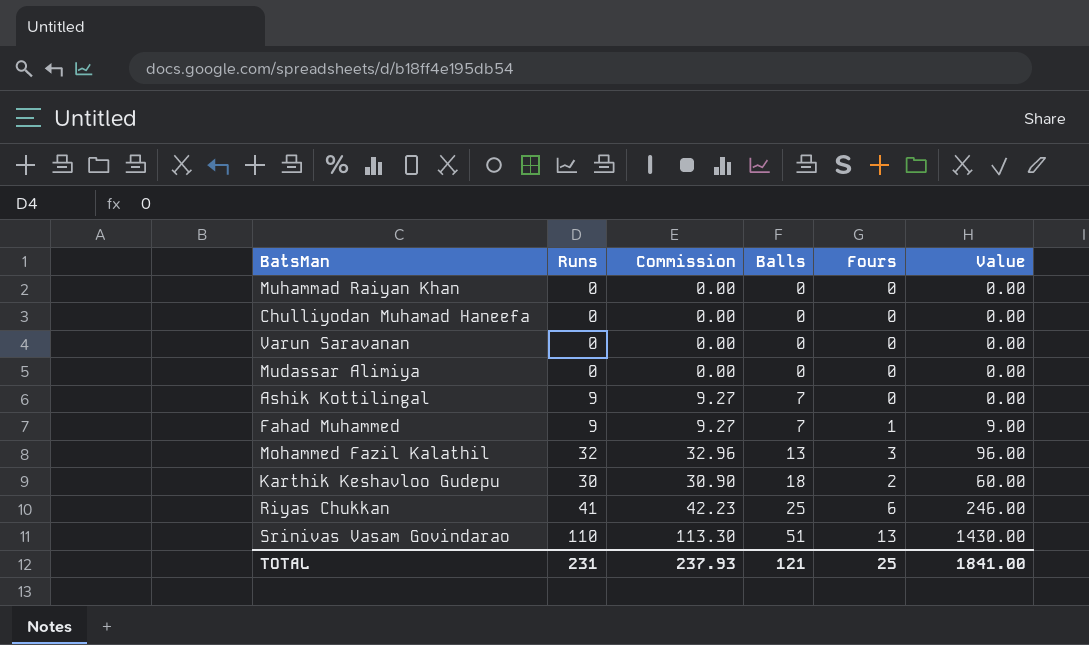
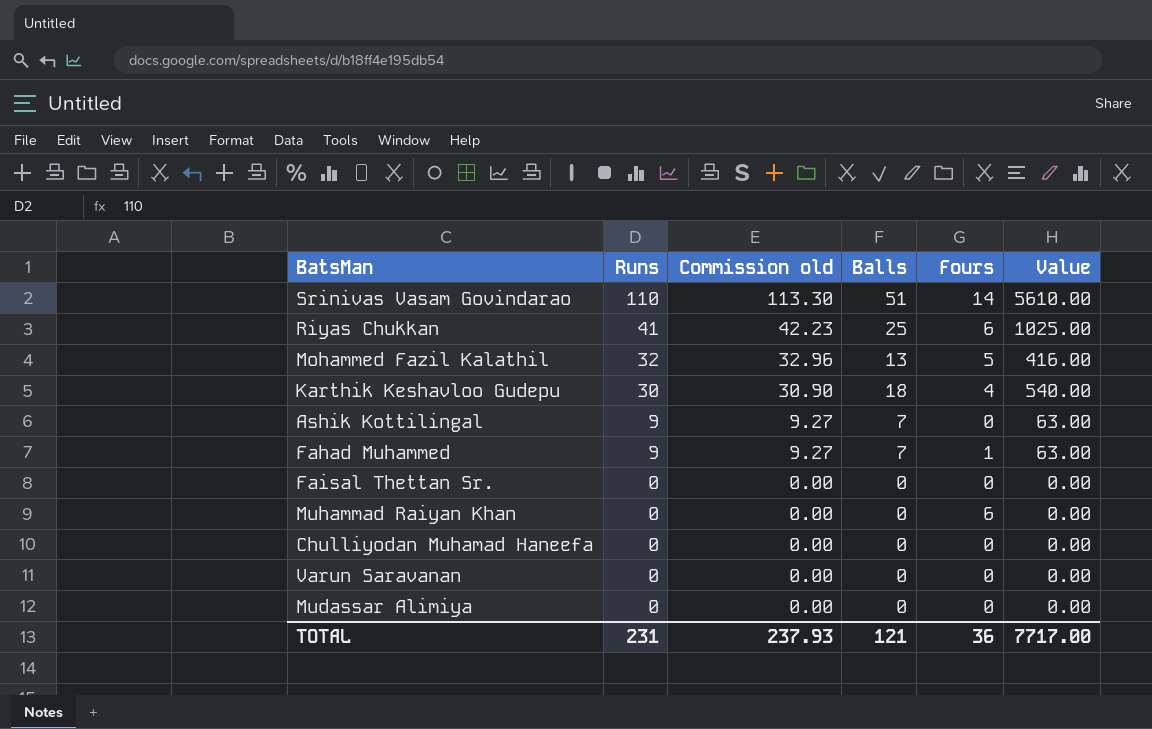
row order: Balls ascending -> Runs descending
column name: Commission -> Commission old
column Value | formula: [Runs] * [Fours] -> [Runs] * [Balls]
Srinivas Vasam Govindarao | Fours: 13 -> 14
Mohammed Fazil Kalathil | Fours: 3 -> 5
Karthik Keshavloo Gudepu | Fours: 2 -> 4
row Faisal Thettan Sr.: none -> 0 | 0.00 | 0 | 0 | 0.00
Muhammad Raiyan Khan | Fours: 0 -> 6
TOTAL | Fours: 25 -> 36
TOTAL | Value: 1841.00 -> 7717.00

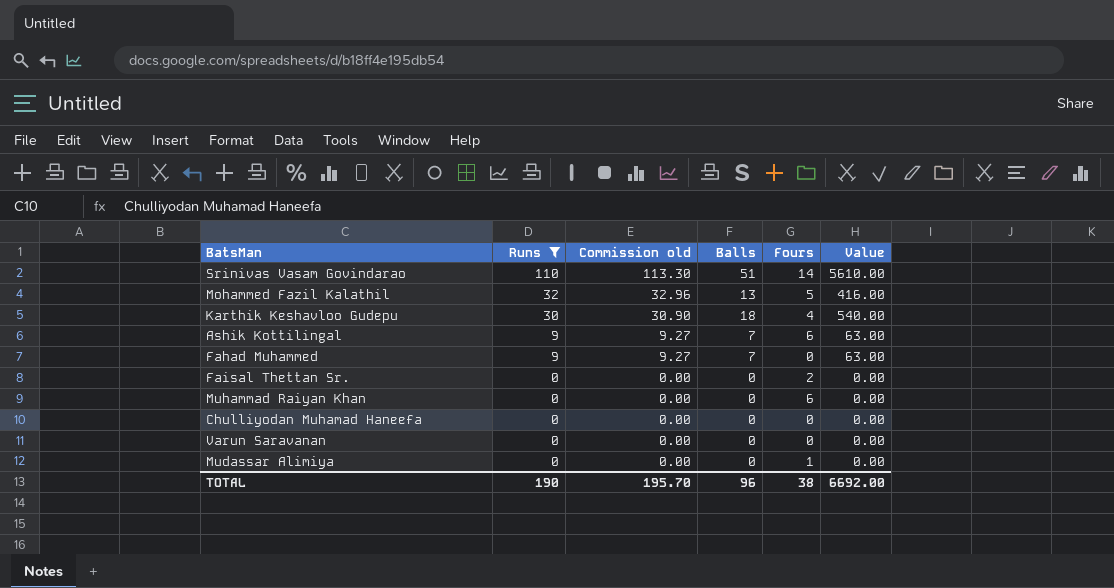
filter: none -> Runs != 41
Ashik Kottilingal | Fours: 0 -> 6
Fahad Muhammed | Fours: 1 -> 0
Faisal Thettan Sr. | Fours: 0 -> 2
Mudassar Alimiya | Fours: 0 -> 1
TOTAL | Runs: 231 -> 190
TOTAL | Commission old: 237.93 -> 195.70
TOTAL | Balls: 121 -> 96
TOTAL | Fours: 36 -> 38
TOTAL | Value: 7717.00 -> 6692.00

